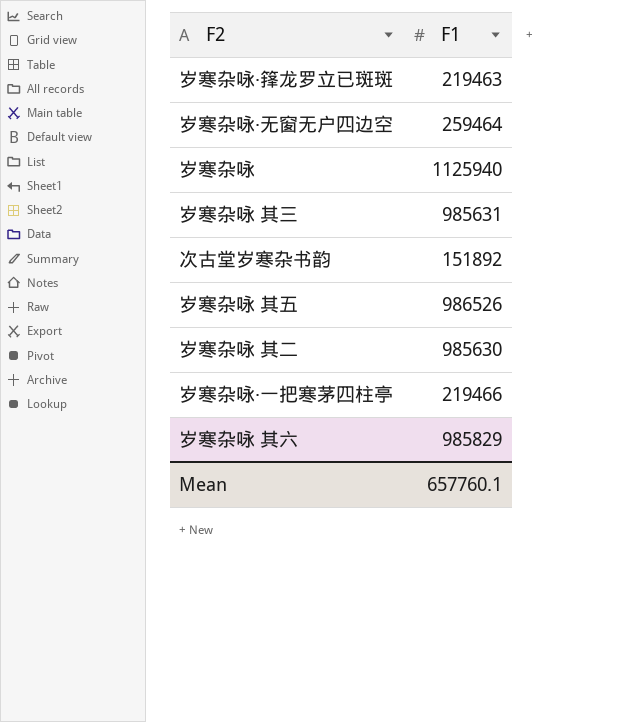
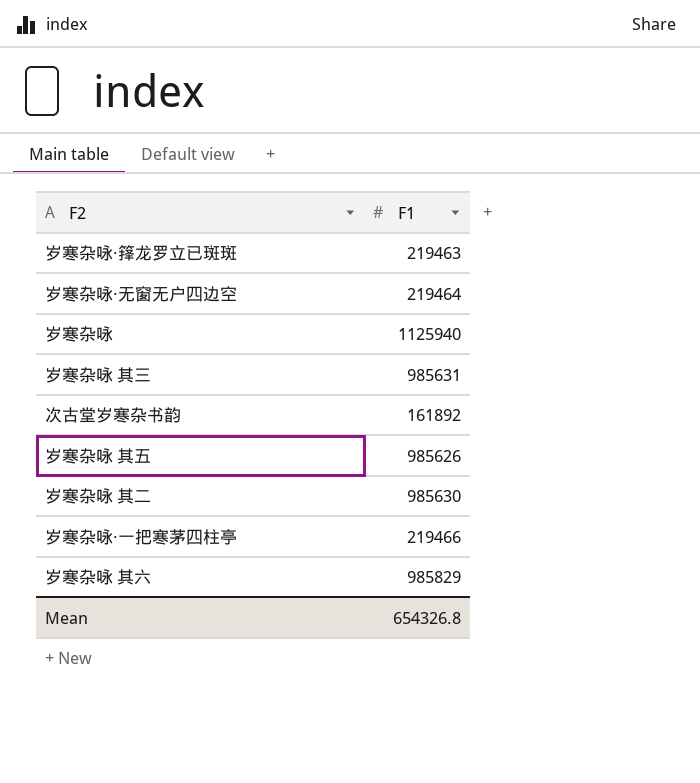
岁寒杂咏·无窗无户四边空 | F1: 259464 -> 219464
次古堂岁寒杂书韵 | F1: 151892 -> 161892
岁寒杂咏 其五 | F1: 986526 -> 985626
Mean | F1: 657760.1 -> 654326.8

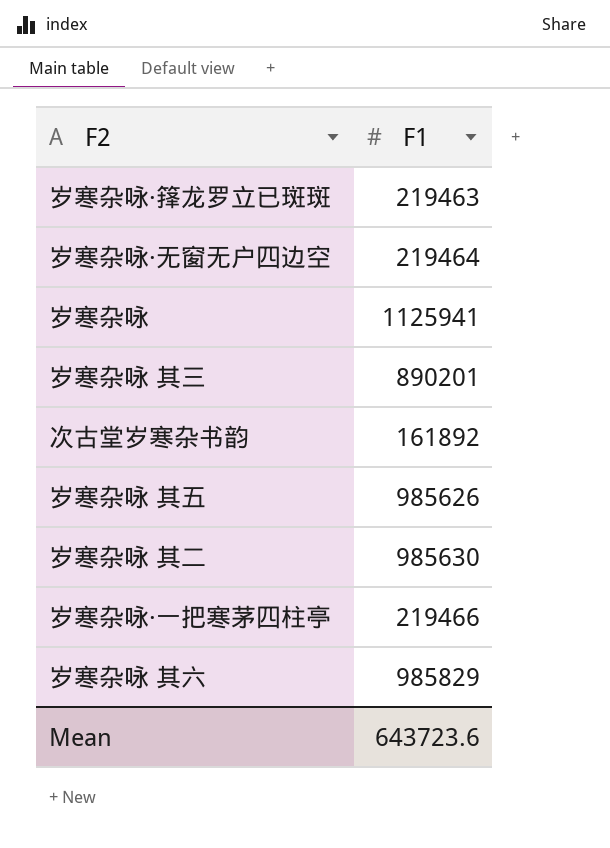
岁寒杂咏 | F1: 1125940 -> 1125941
岁寒杂咏 其三 | F1: 985631 -> 890201
Mean | F1: 654326.8 -> 643723.6

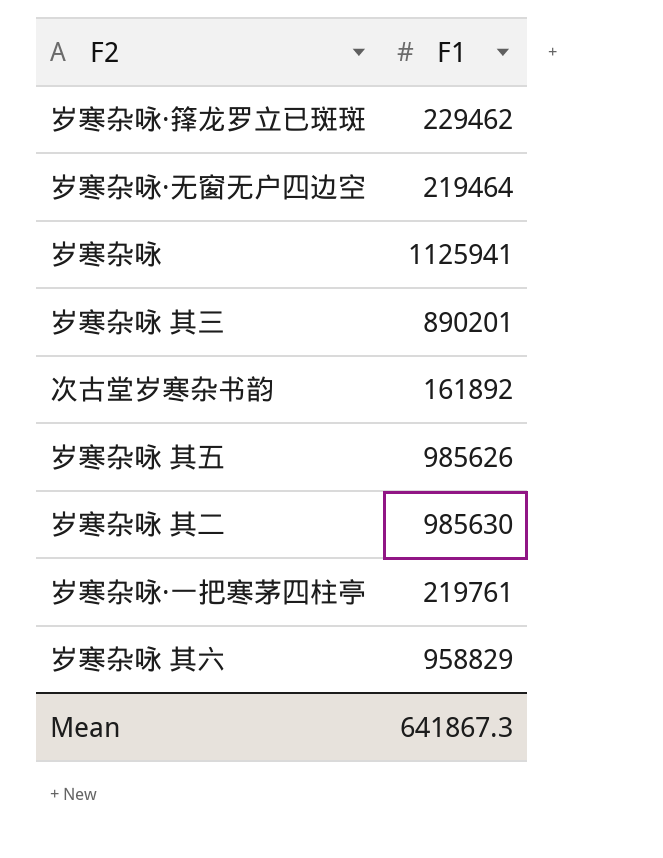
岁寒杂咏·箨龙罗立已斑斑 | F1: 219463 -> 229462
岁寒杂咏·一把寒茅四柱亭 | F1: 219466 -> 219761
岁寒杂咏 其六 | F1: 985829 -> 958829
Mean | F1: 643723.6 -> 641867.3

